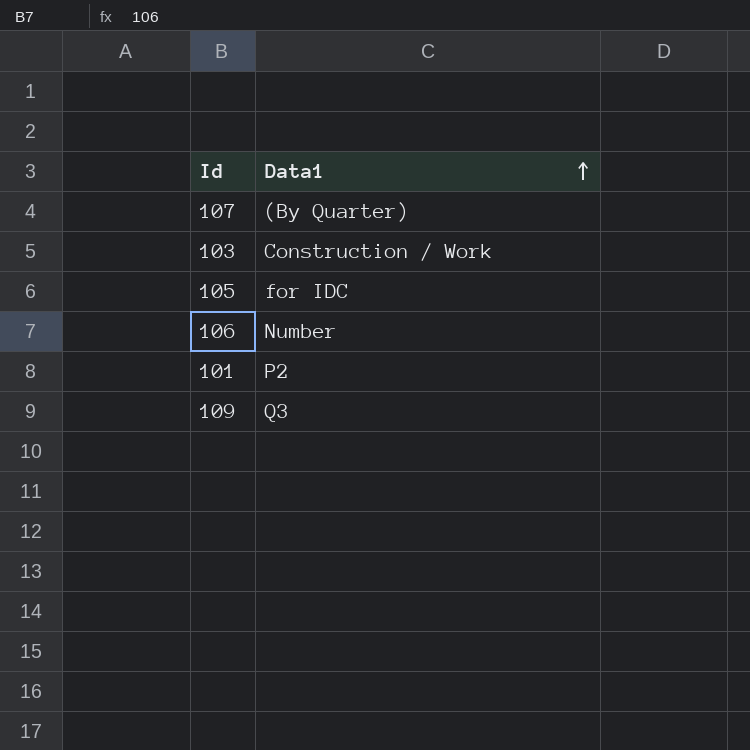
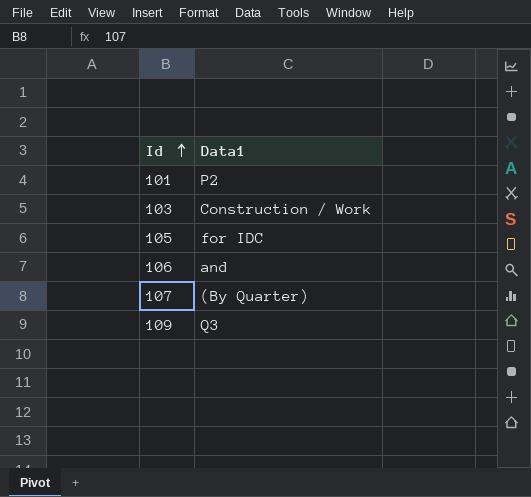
row order: Data1 ascending -> Id ascending
106 | Data1: Number -> and

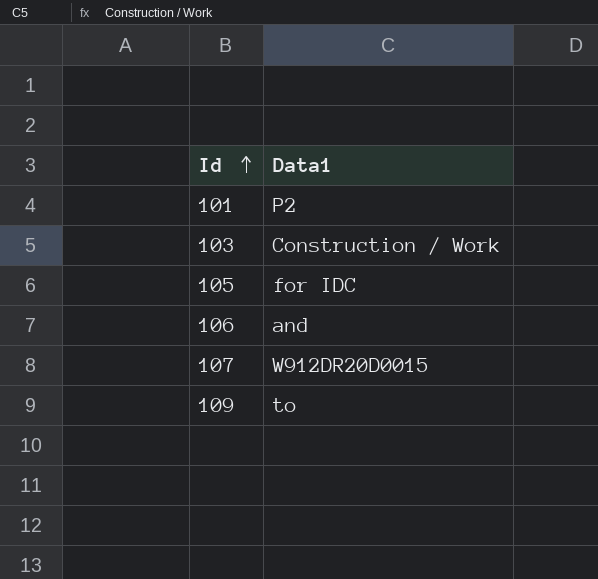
107 | Data1: (By Quarter) -> W912DR20D0015
109 | Data1: Q3 -> to

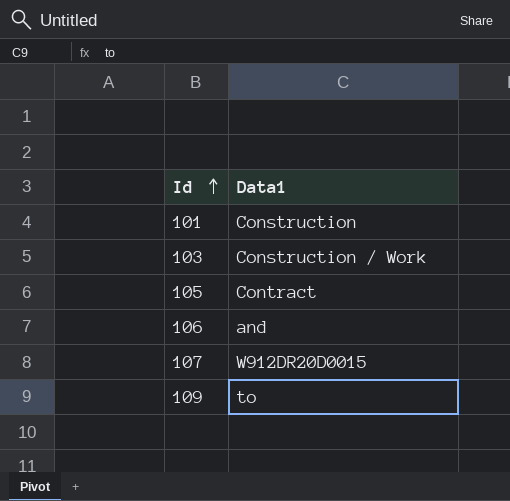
101 | Data1: P2 -> Construction
105 | Data1: for IDC -> Contract

